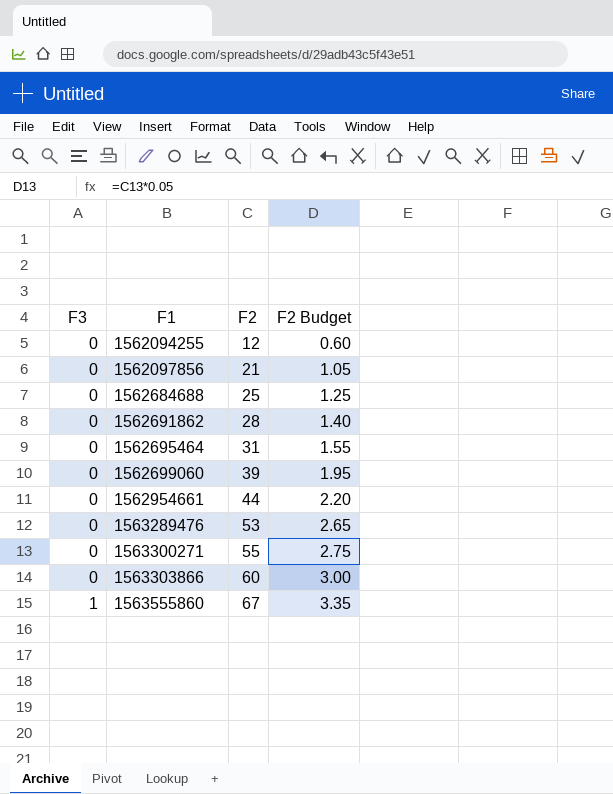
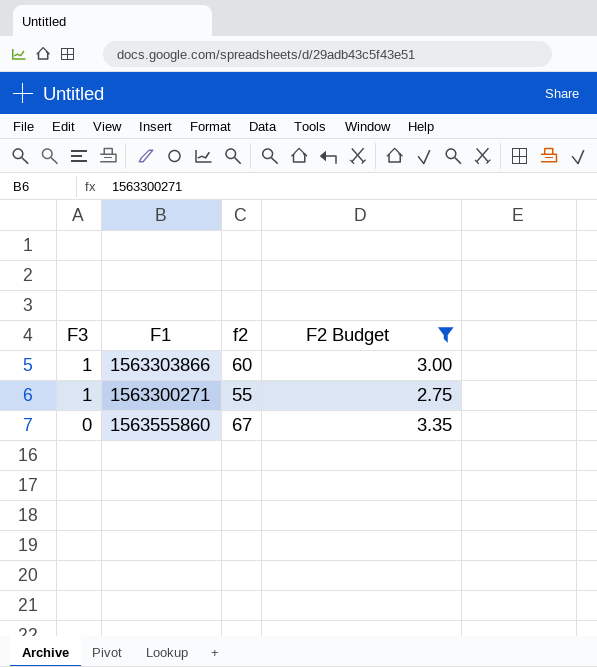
filter: none -> F2 Budget >= 2.75
row order: F3 ascending -> F3 descending
column name: F2 -> f2
1563303866 | F3: 0 -> 1
1563300271 | F3: 0 -> 1
1563555860 | F3: 1 -> 0

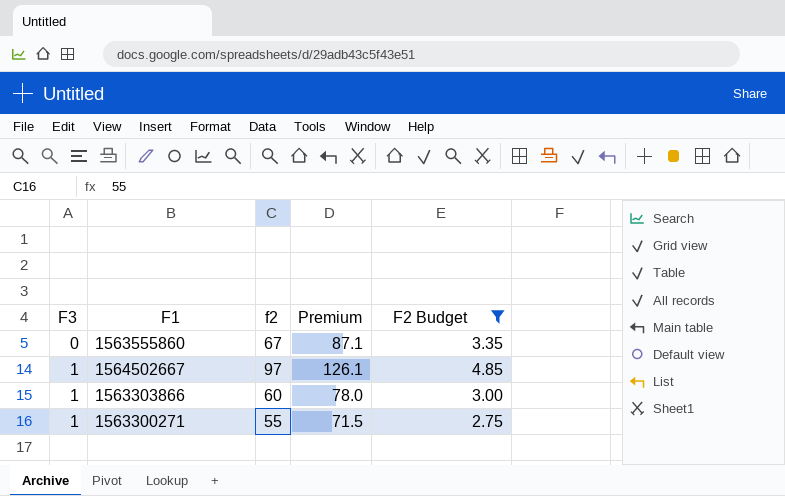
row order: F3 descending -> F3 ascending
column Premium | formula: none -> [f2] * 1.3
row 1564502667: none -> 1 | 97 | 126.1 | 4.85

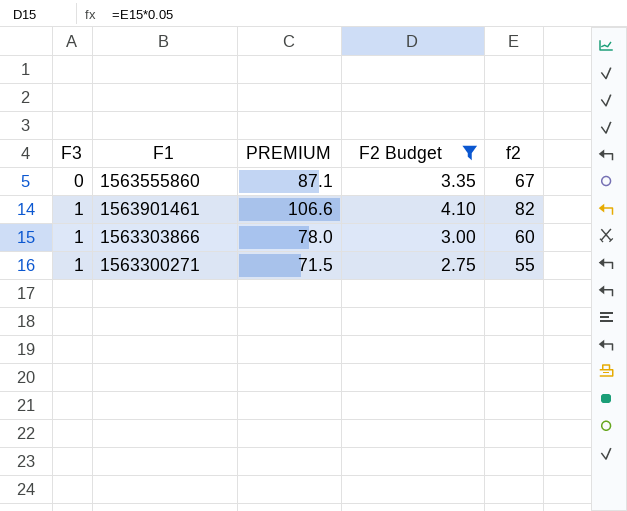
column name: Premium -> PREMIUM
column f2 | position: 3 -> 5
row 1564502667: 1 | 97 | 126.1 | 4.85 -> none
row 1563901461: none -> 1 | 106.6 | 4.10 | 82

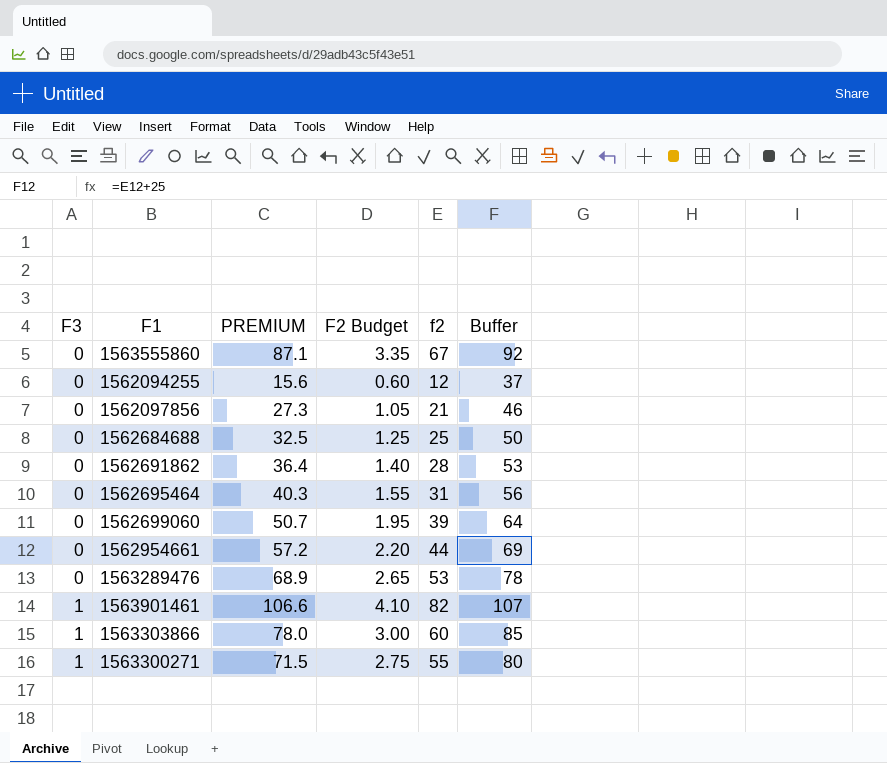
filter: F2 Budget >= 2.75 -> none
column Buffer | formula: none -> [f2] + 25

